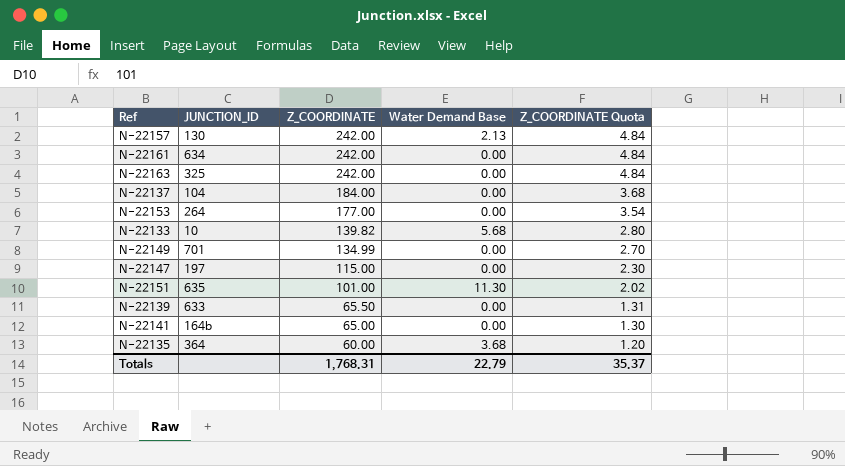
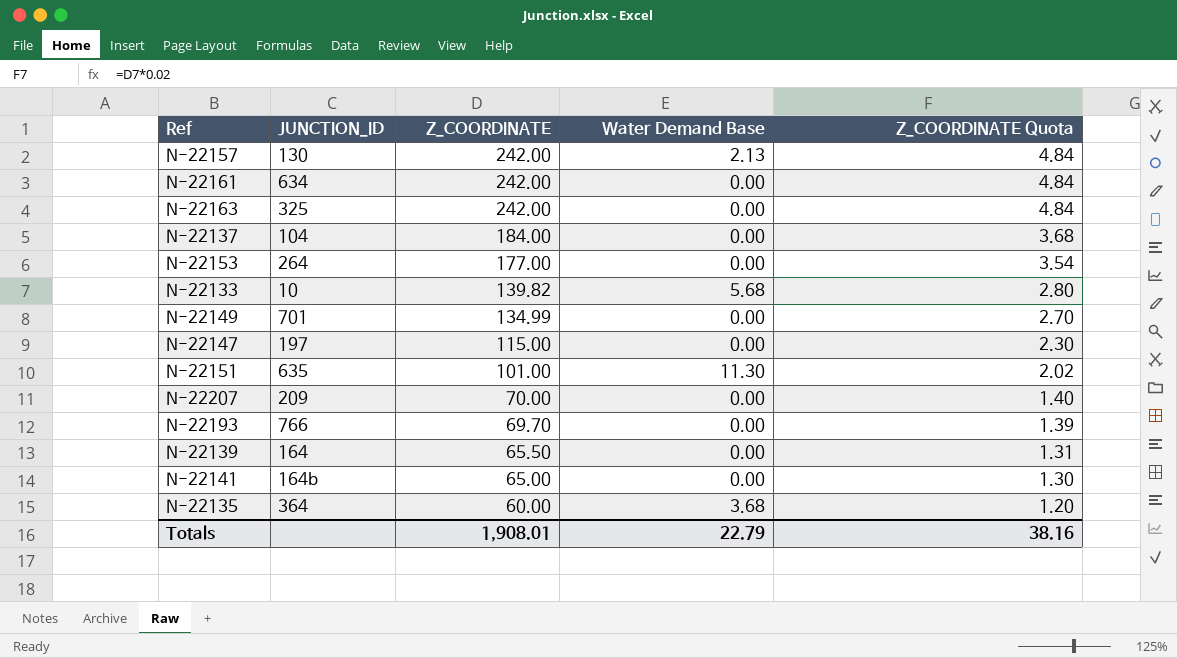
row N-22207: none -> 209 | 70.00 | 0.00 | 1.40
row N-22193: none -> 766 | 69.70 | 0.00 | 1.39
N-22139 | JUNCTION_ID: 633 -> 164
Totals | Z_COORDINATE: 1,768.31 -> 1,908.01
Totals | Z_COORDINATE Quota: 35.37 -> 38.16

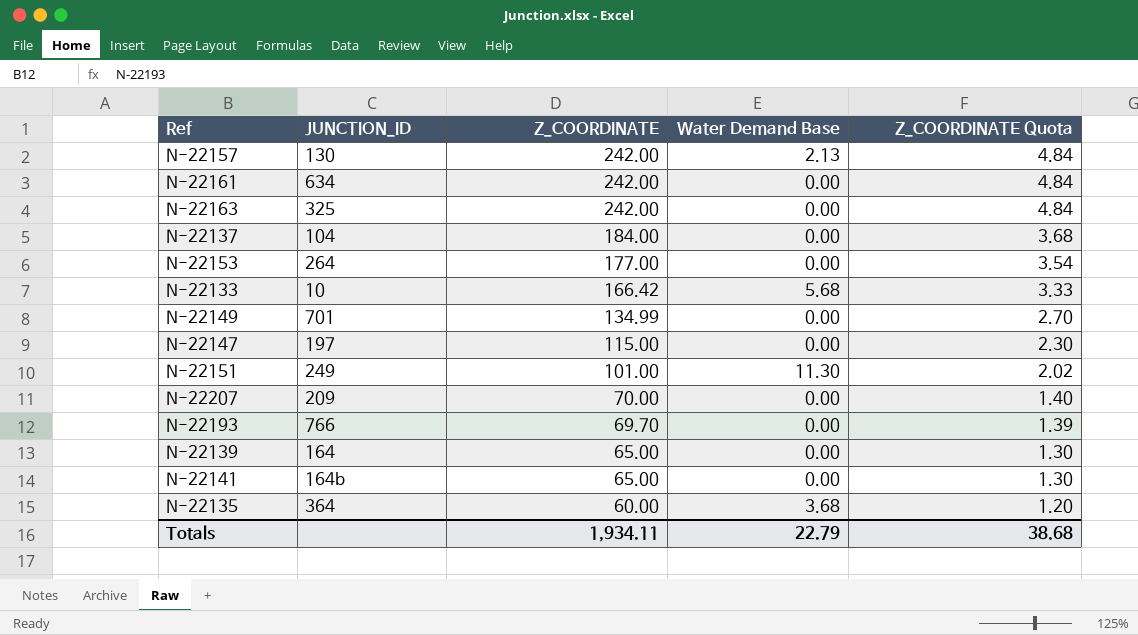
N-22133 | Z_COORDINATE: 139.82 -> 166.42
N-22133 | Z_COORDINATE Quota: 2.80 -> 3.33
N-22151 | JUNCTION_ID: 635 -> 249
N-22139 | Z_COORDINATE: 65.50 -> 65.00
N-22139 | Z_COORDINATE Quota: 1.31 -> 1.30
Totals | Z_COORDINATE: 1,908.01 -> 1,934.11
Totals | Z_COORDINATE Quota: 38.16 -> 38.68

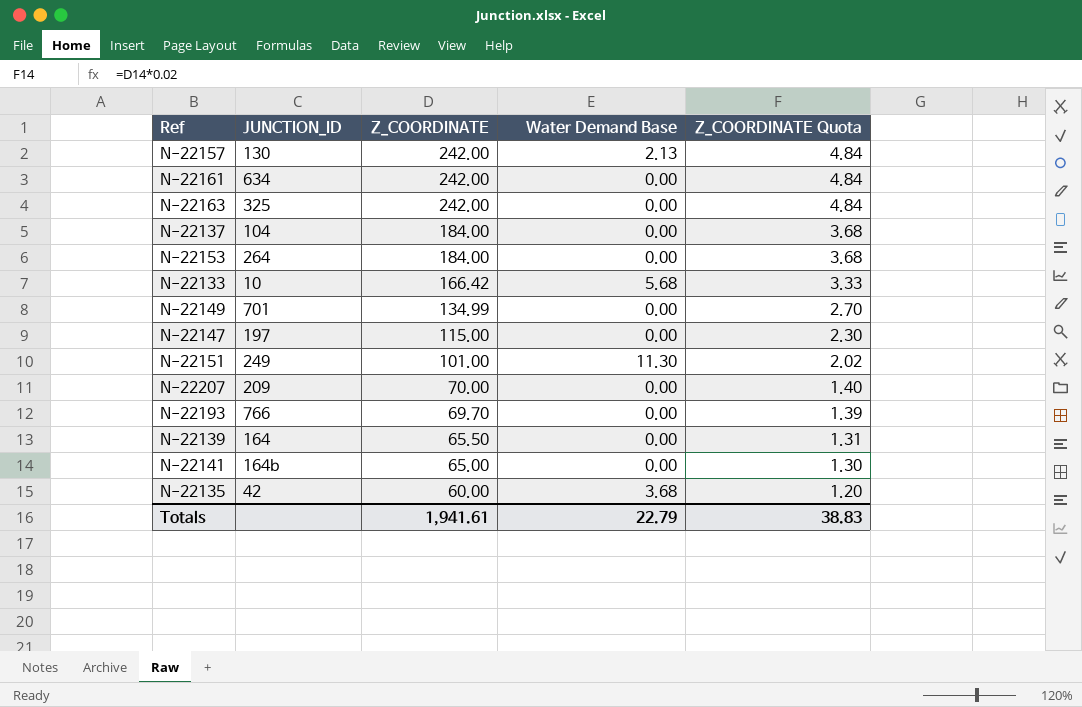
N-22153 | Z_COORDINATE: 177.00 -> 184.00
N-22153 | Z_COORDINATE Quota: 3.54 -> 3.68
N-22139 | Z_COORDINATE: 65.00 -> 65.50
N-22139 | Z_COORDINATE Quota: 1.30 -> 1.31
N-22135 | JUNCTION_ID: 364 -> 42
Totals | Z_COORDINATE: 1,934.11 -> 1,941.61
Totals | Z_COORDINATE Quota: 38.68 -> 38.83

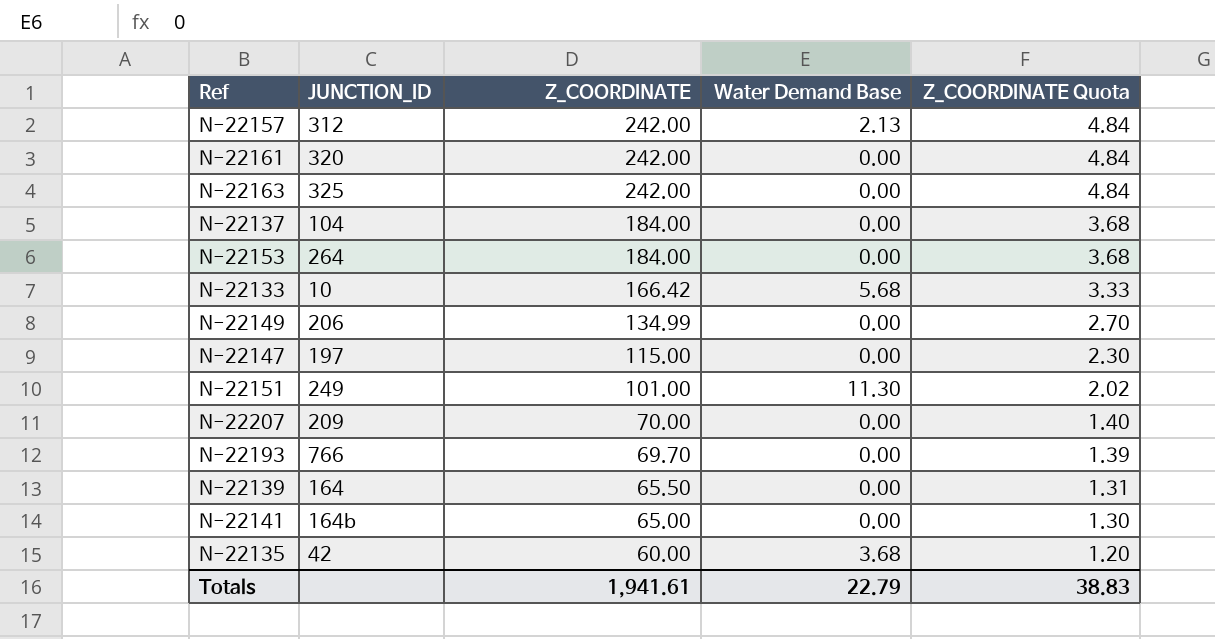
N-22157 | JUNCTION_ID: 130 -> 312
N-22161 | JUNCTION_ID: 634 -> 320
N-22149 | JUNCTION_ID: 701 -> 206

